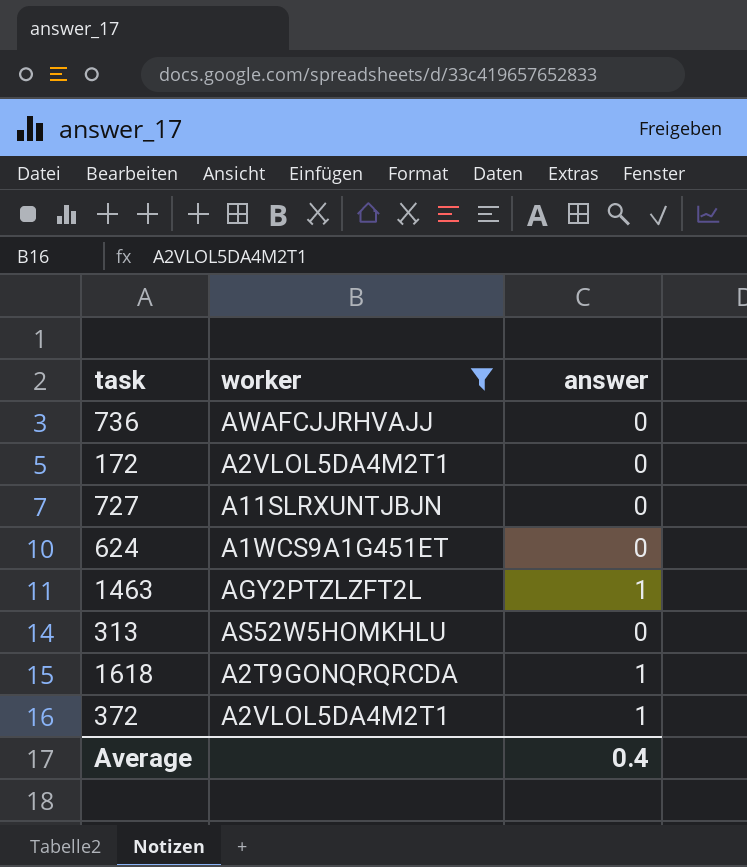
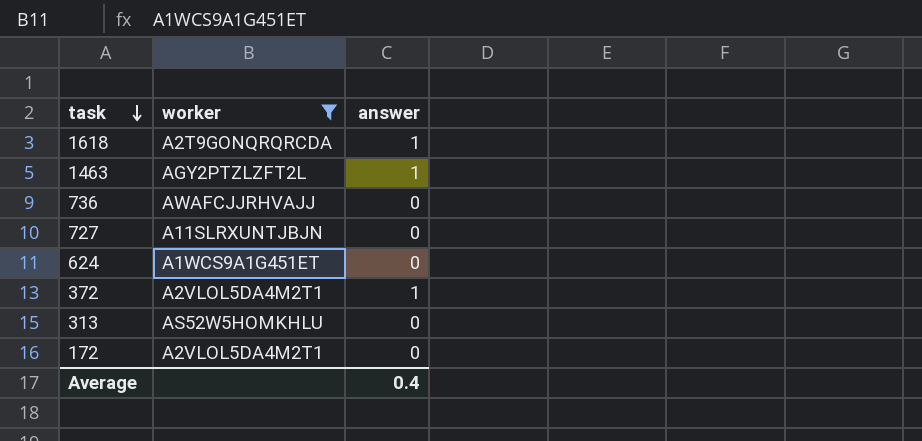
row order: none -> task descending

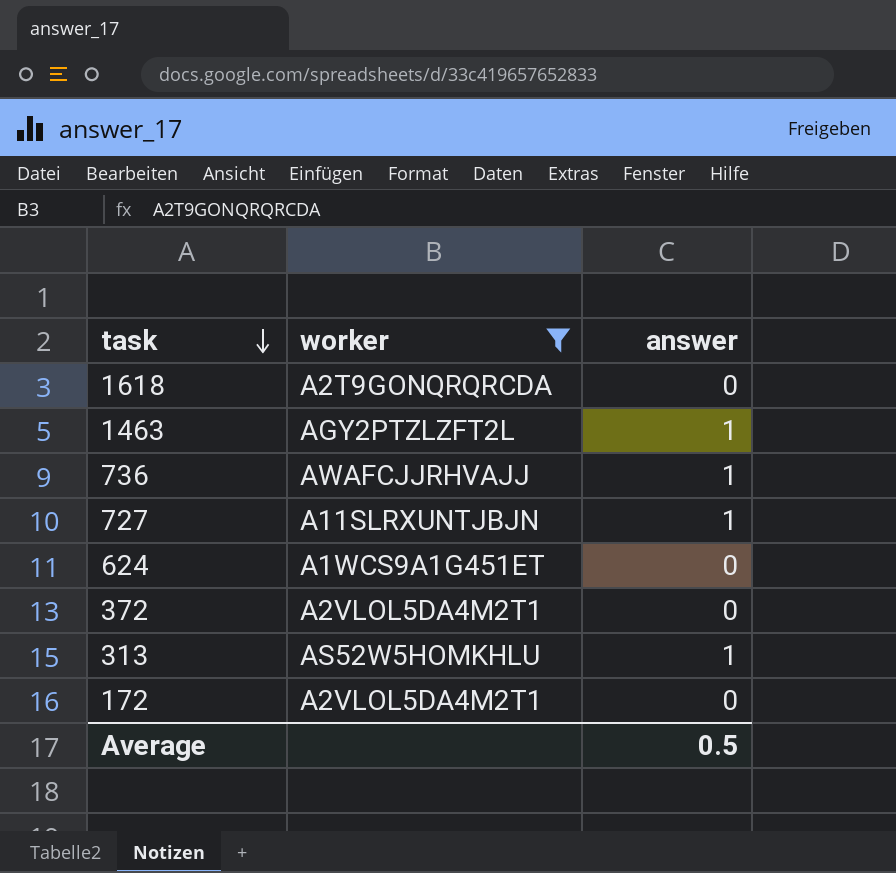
1618 | answer: 1 -> 0
736 | answer: 0 -> 1
727 | answer: 0 -> 1
372 | answer: 1 -> 0
313 | answer: 0 -> 1
Average | answer: 0.4 -> 0.5

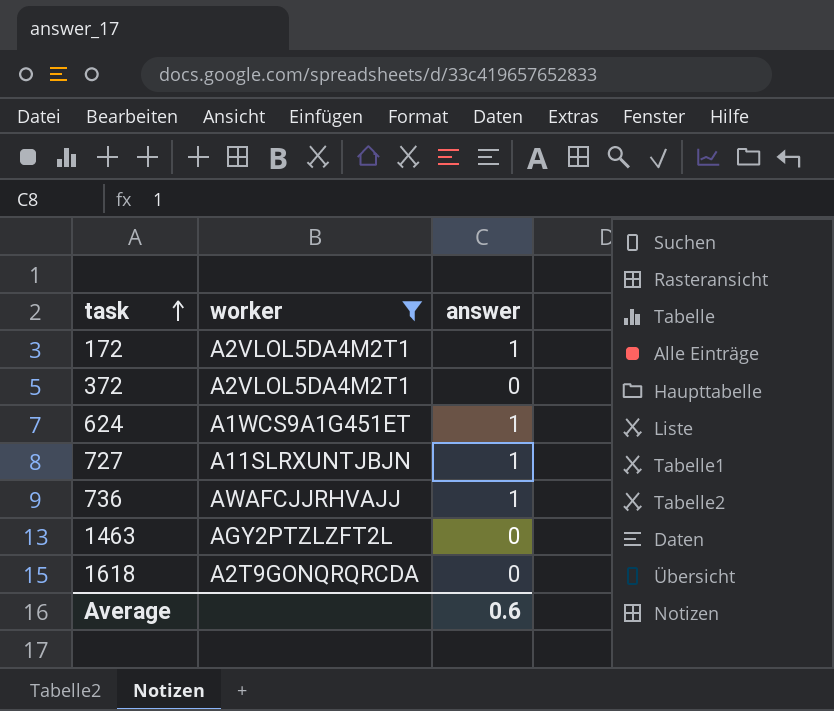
row order: task descending -> task ascending
row 313: AS52W5HOMKHLU | 1 -> none
172 | answer: 0 -> 1
624 | answer: 0 -> 1
1463 | answer: 1 -> 0
Average | answer: 0.5 -> 0.6

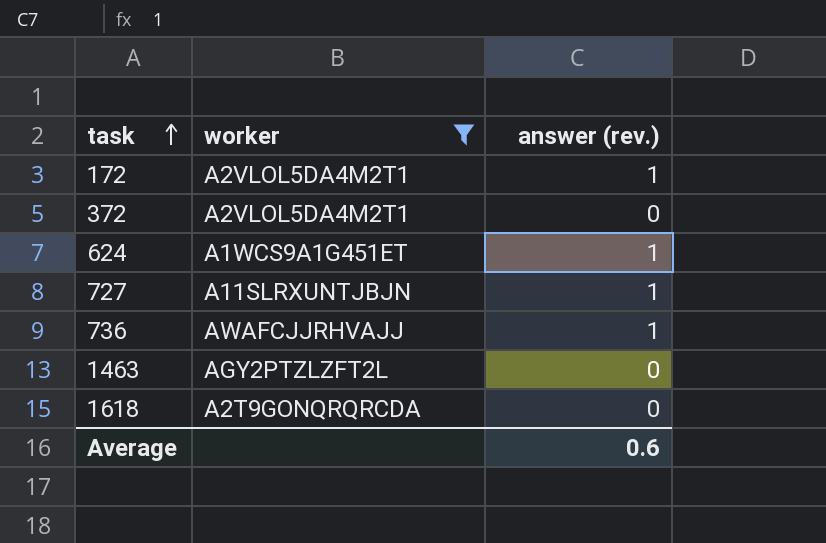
column name: answer -> answer (rev.)

